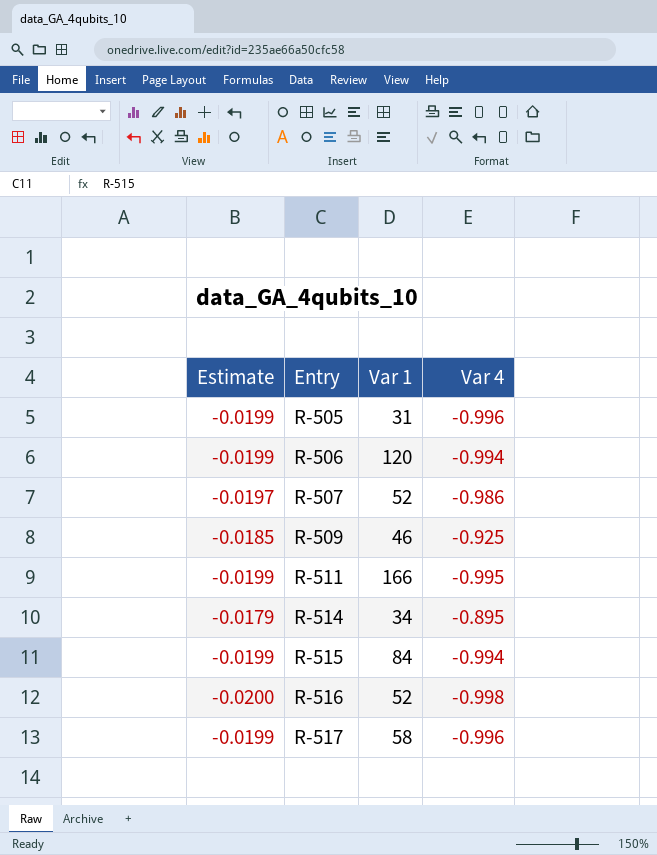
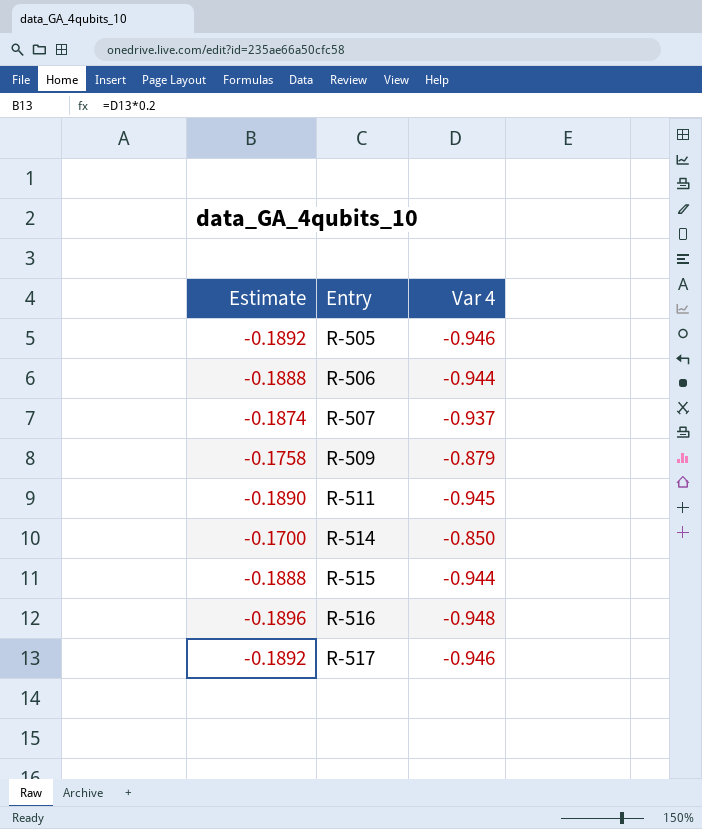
column Var 1 | position: 3 -> none
column Estimate | formula: [Var 4] * 0.02 -> [Var 4] * 0.2
R-505 | Var 4: -0.996 -> -0.946
R-506 | Var 4: -0.994 -> -0.944
R-507 | Var 4: -0.986 -> -0.937
R-509 | Var 4: -0.925 -> -0.879
R-511 | Var 4: -0.995 -> -0.945
R-514 | Var 4: -0.895 -> -0.850
R-515 | Var 4: -0.994 -> -0.944
R-516 | Var 4: -0.998 -> -0.948
R-517 | Var 4: -0.996 -> -0.946

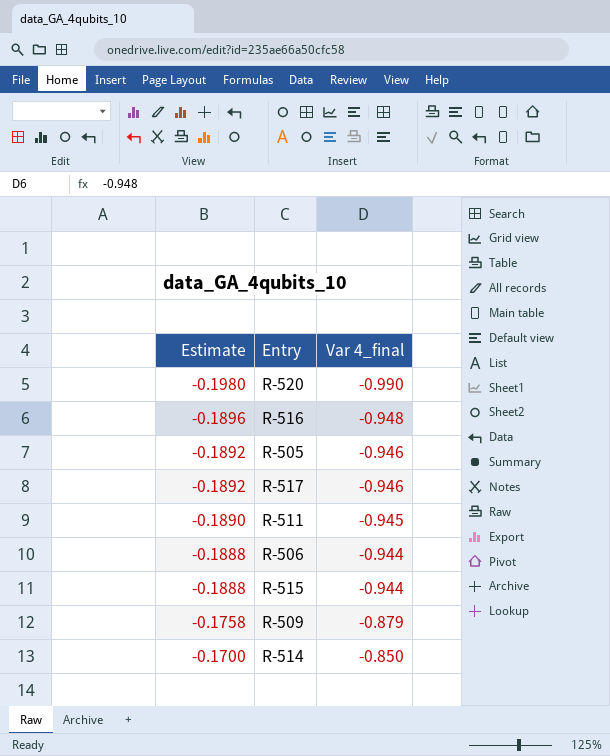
row order: Entry ascending -> Estimate ascending
column name: Var 4 -> Var 4_final
row R-507: -0.1874 | -0.937 -> none
row R-520: none -> -0.1980 | -0.990

